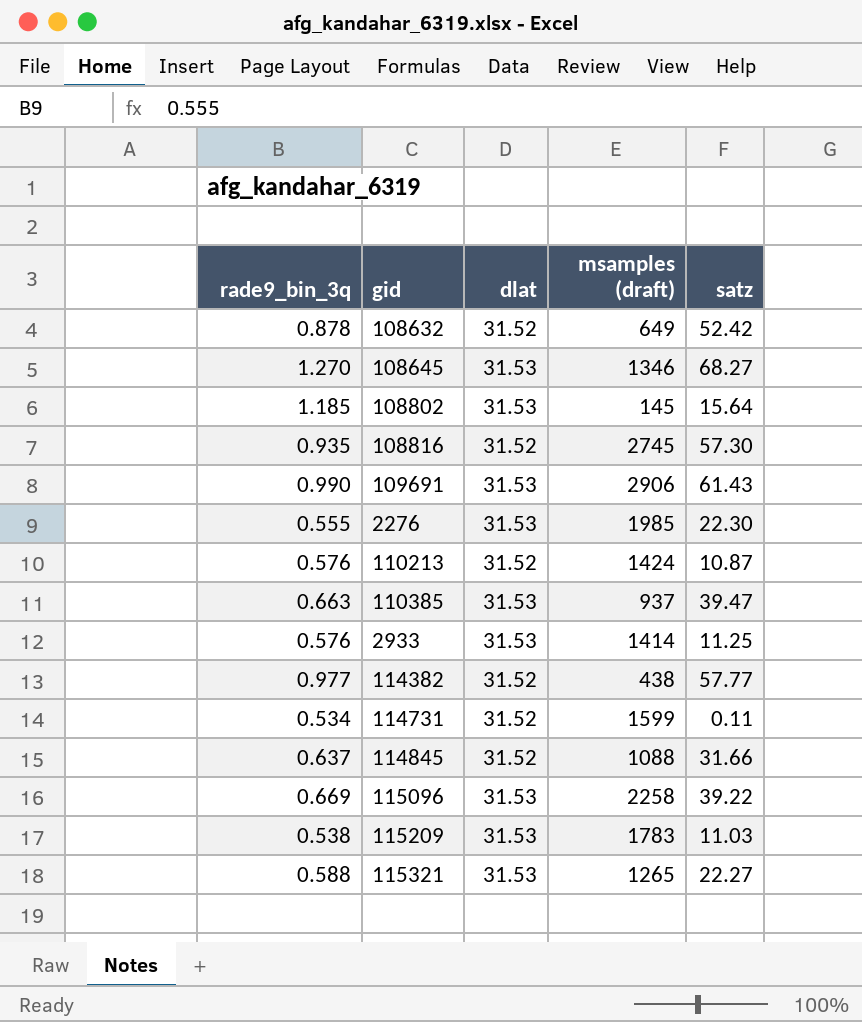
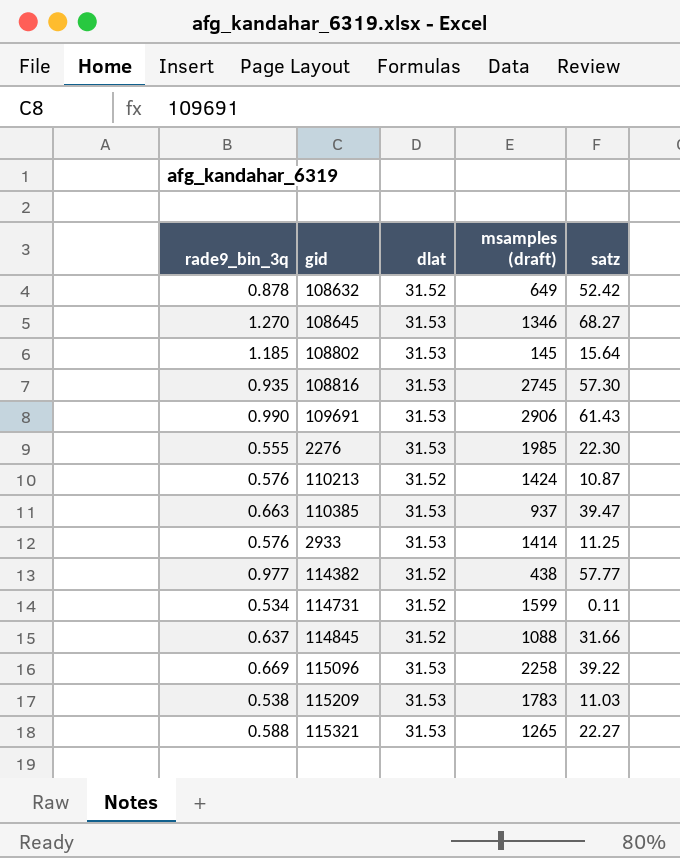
108816 | dlat: 31.52 -> 31.53

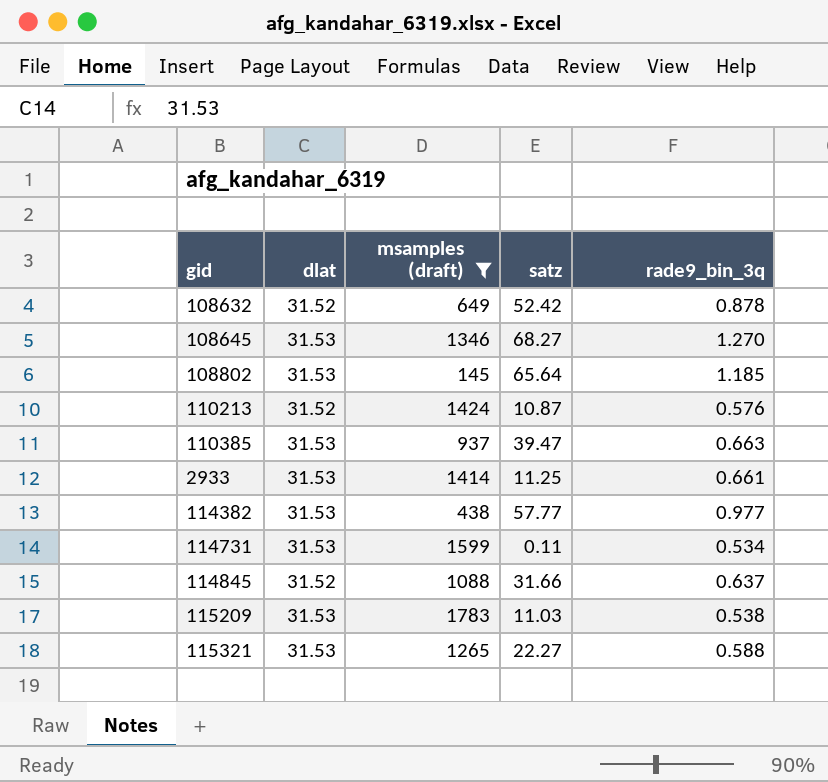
filter: none -> msamples (draft) <= 1783
column rade9_bin_3q | position: 1 -> 5
108802 | satz: 15.64 -> 65.64
2933 | rade9_bin_3q: 0.576 -> 0.661
114382 | dlat: 31.52 -> 31.53
114731 | dlat: 31.52 -> 31.53

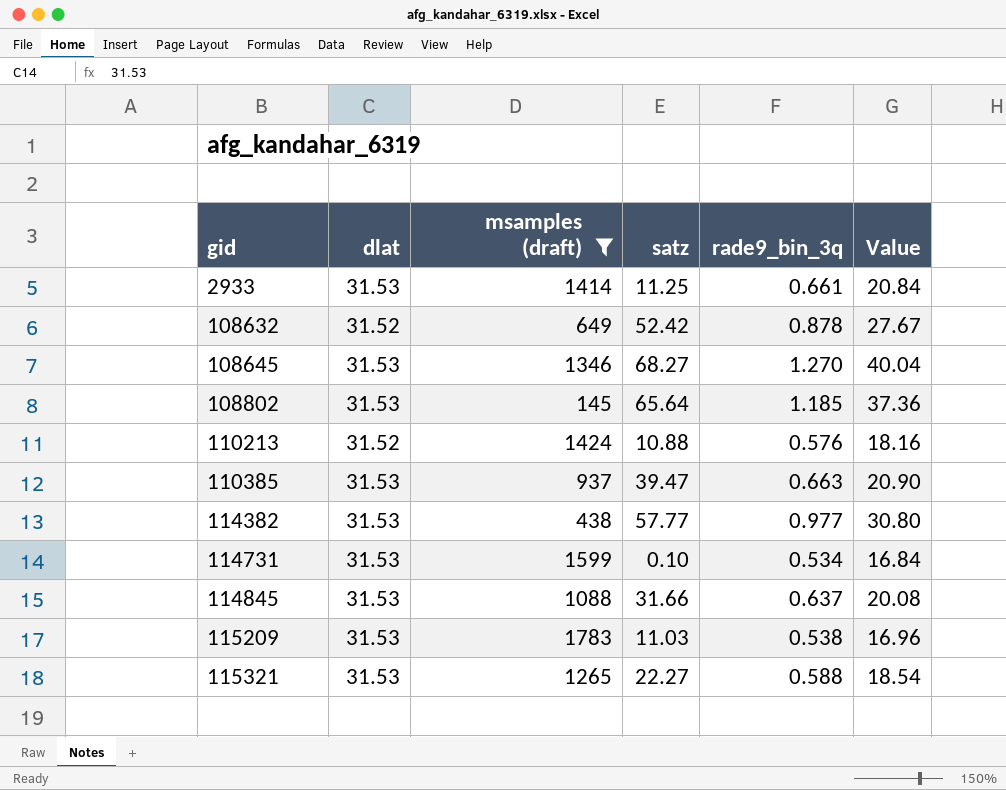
row order: none -> gid ascending
column Value | formula: none -> [dlat] * [rade9_bin_3q]
110213 | satz: 10.87 -> 10.88
114731 | satz: 0.11 -> 0.10
114845 | dlat: 31.52 -> 31.53

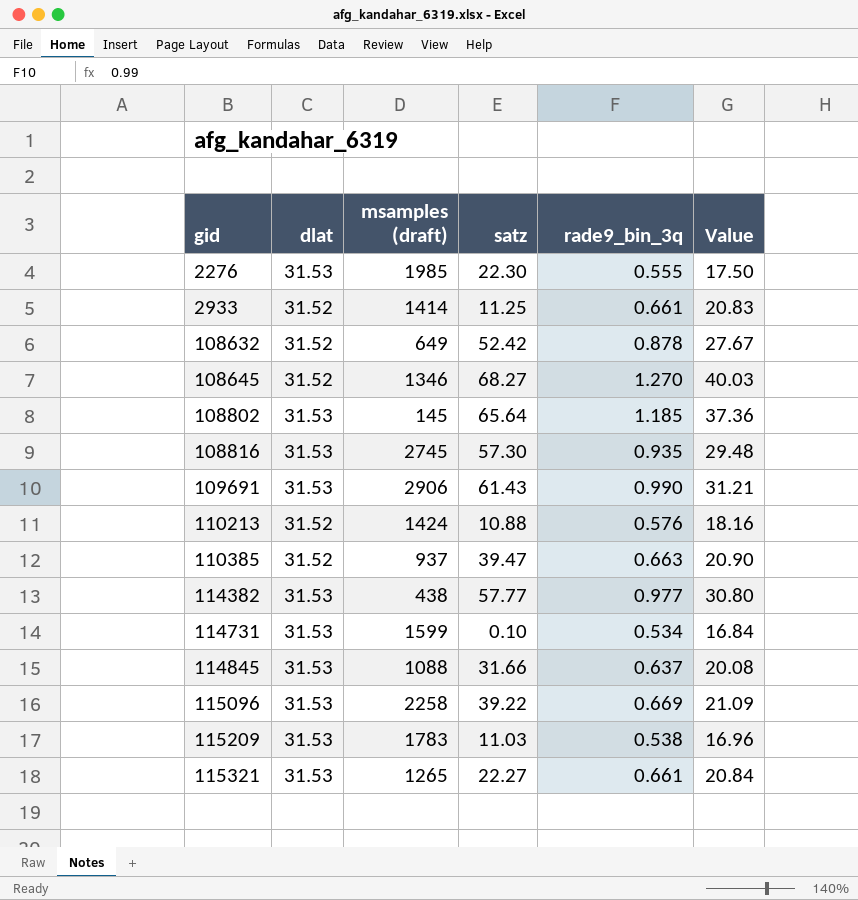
filter: msamples (draft) <= 1783 -> none
2933 | dlat: 31.53 -> 31.52
2933 | Value: 20.84 -> 20.83
108645 | dlat: 31.53 -> 31.52
108645 | Value: 40.04 -> 40.03
110385 | dlat: 31.53 -> 31.52
115321 | rade9_bin_3q: 0.588 -> 0.661
115321 | Value: 18.54 -> 20.84

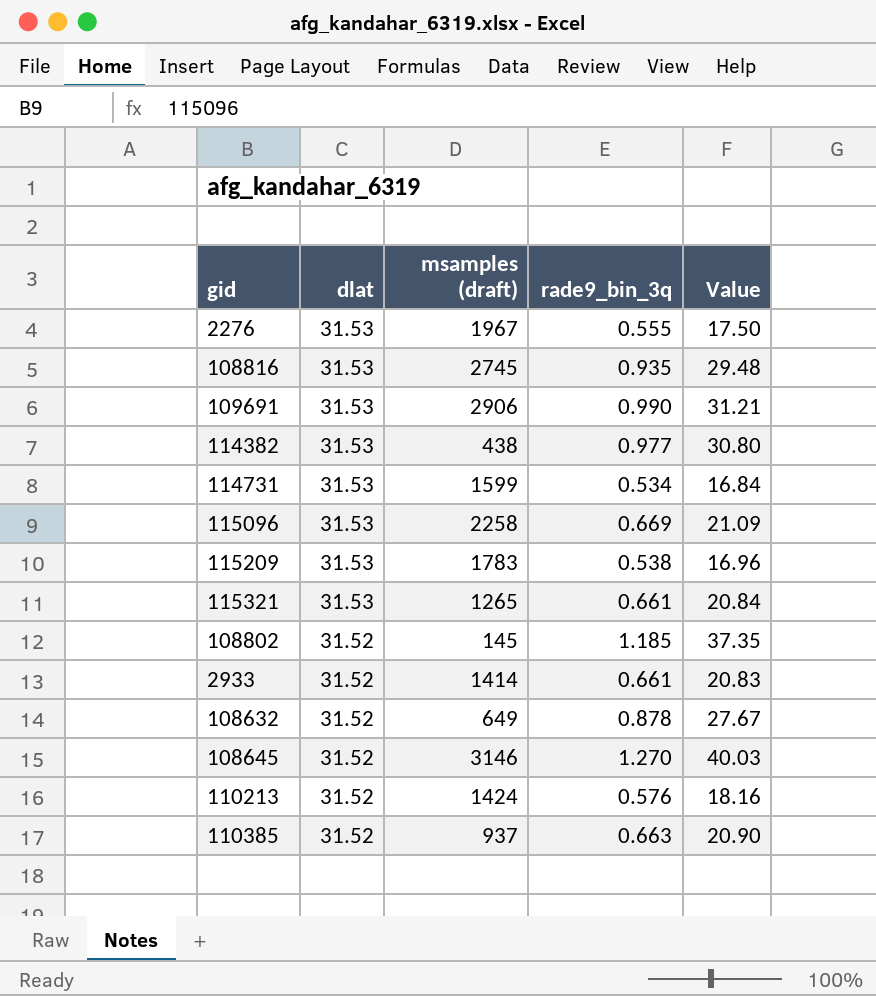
row order: gid ascending -> dlat descending
column satz | position: 4 -> none
row 114845: 31.53 | 1088 | 31.66 | 0.637 | 20.08 -> none
2276 | msamples (draft): 1985 -> 1967
108802 | dlat: 31.53 -> 31.52
108802 | Value: 37.36 -> 37.35
108645 | msamples (draft): 1346 -> 3146

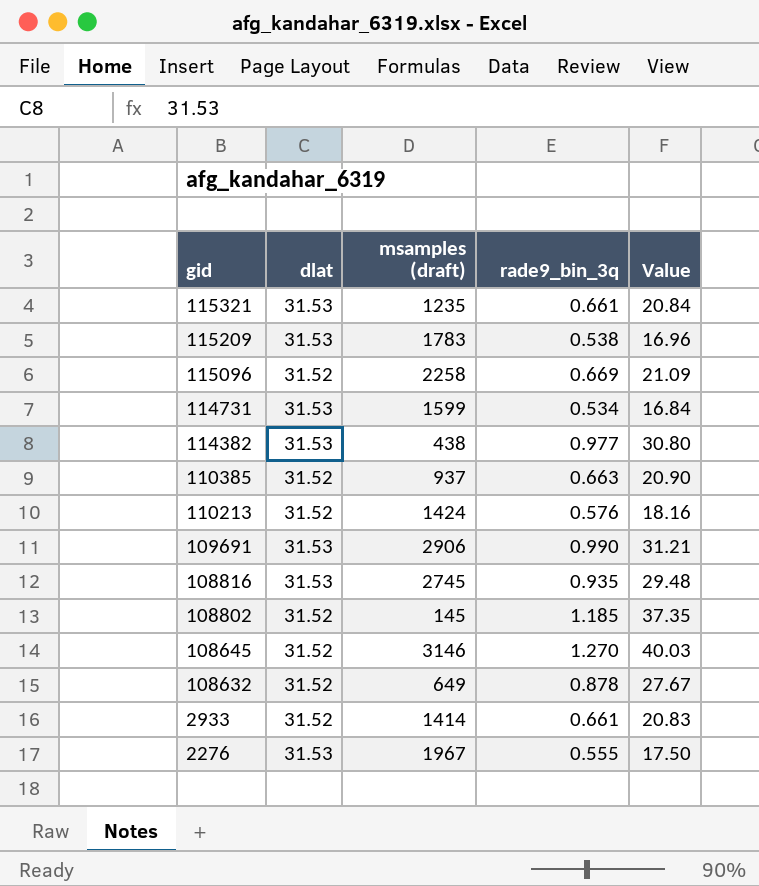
row order: dlat descending -> gid descending
115321 | msamples (draft): 1265 -> 1235
115096 | dlat: 31.53 -> 31.52

